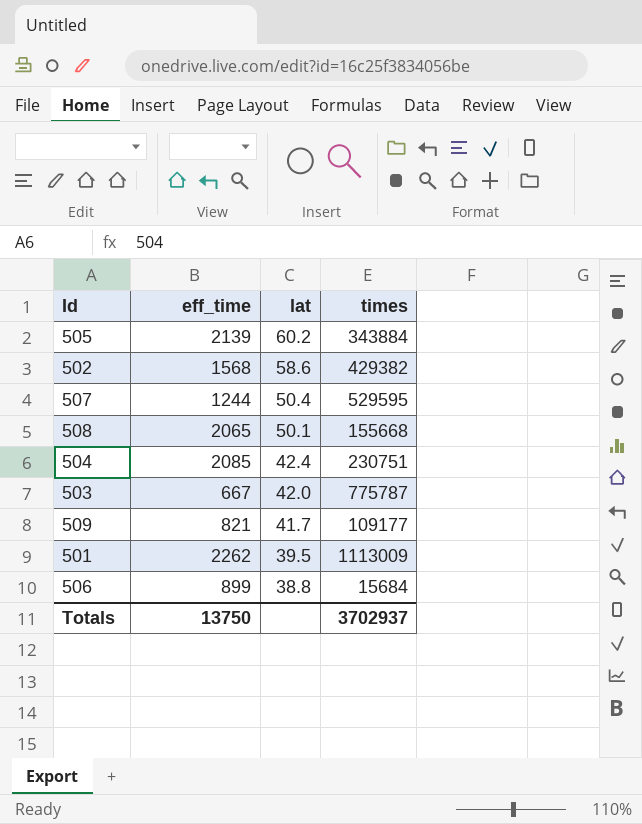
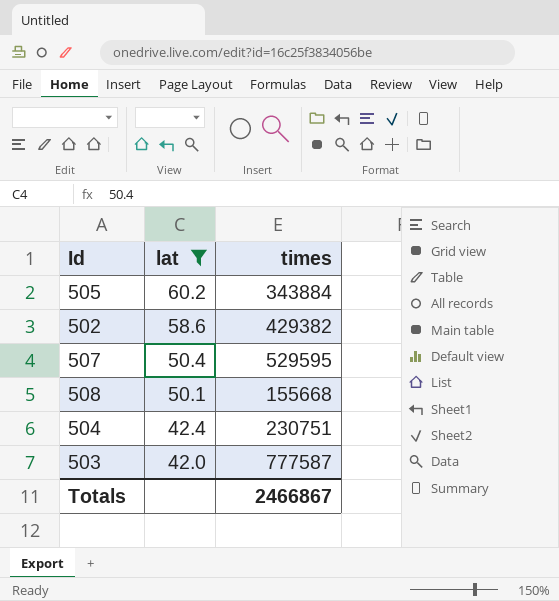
filter: none -> lat >= 42.0
column eff_time | position: 2 -> none
503 | times: 775787 -> 777587
Totals | times: 3702937 -> 2466867

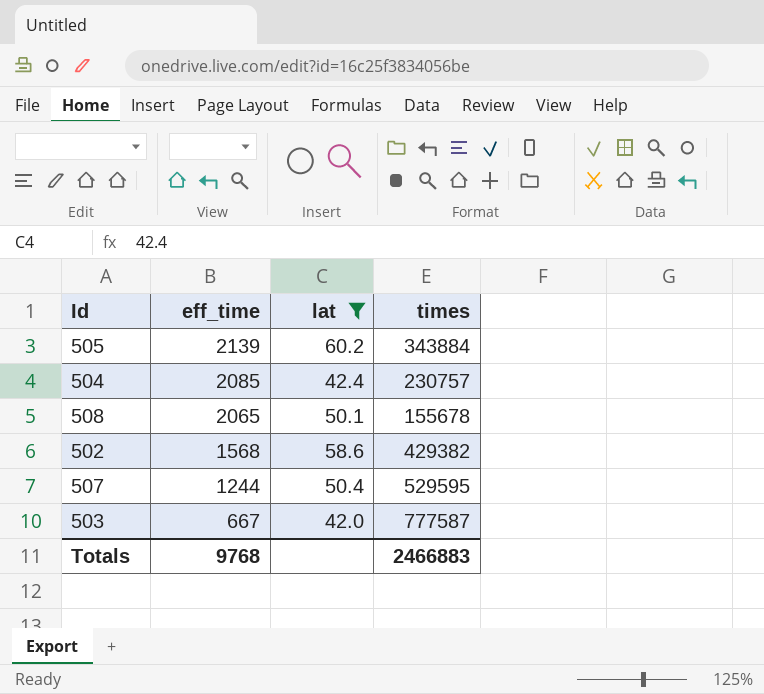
row order: lat descending -> eff_time descending
column eff_time | position: none -> 2
504 | times: 230751 -> 230757
508 | times: 155668 -> 155678
Totals | times: 2466867 -> 2466883

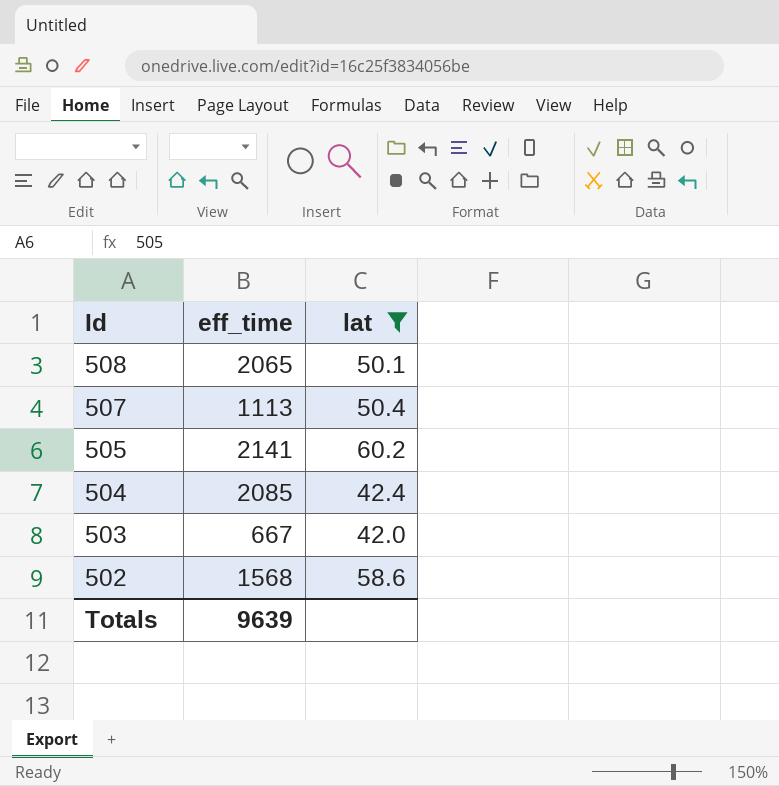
row order: eff_time descending -> Id descending
column times | position: 4 -> none
507 | eff_time: 1244 -> 1113
505 | eff_time: 2139 -> 2141
Totals | eff_time: 9768 -> 9639

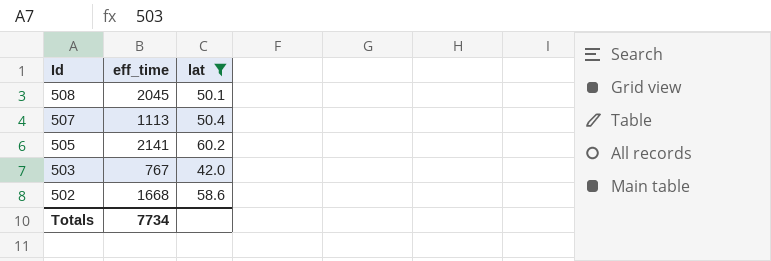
row 504: 2085 | 42.4 -> none
508 | eff_time: 2065 -> 2045
503 | eff_time: 667 -> 767
502 | eff_time: 1568 -> 1668
Totals | eff_time: 9639 -> 7734

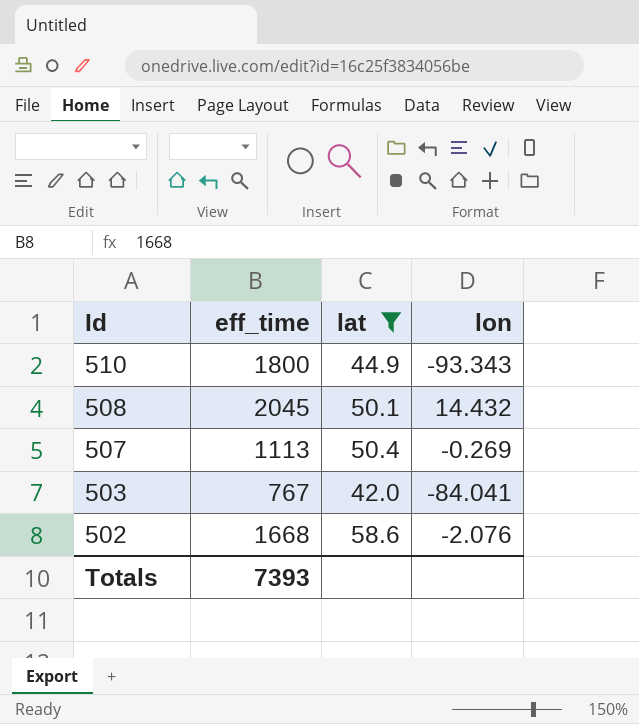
column lon | position: none -> 4
row 505: 2141 | 60.2 -> none
row 510: none -> 1800 | 44.9 | -93.343
Totals | eff_time: 7734 -> 7393

